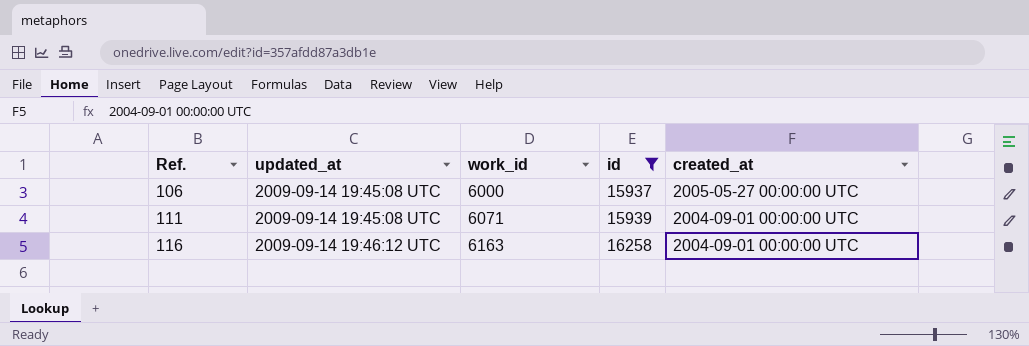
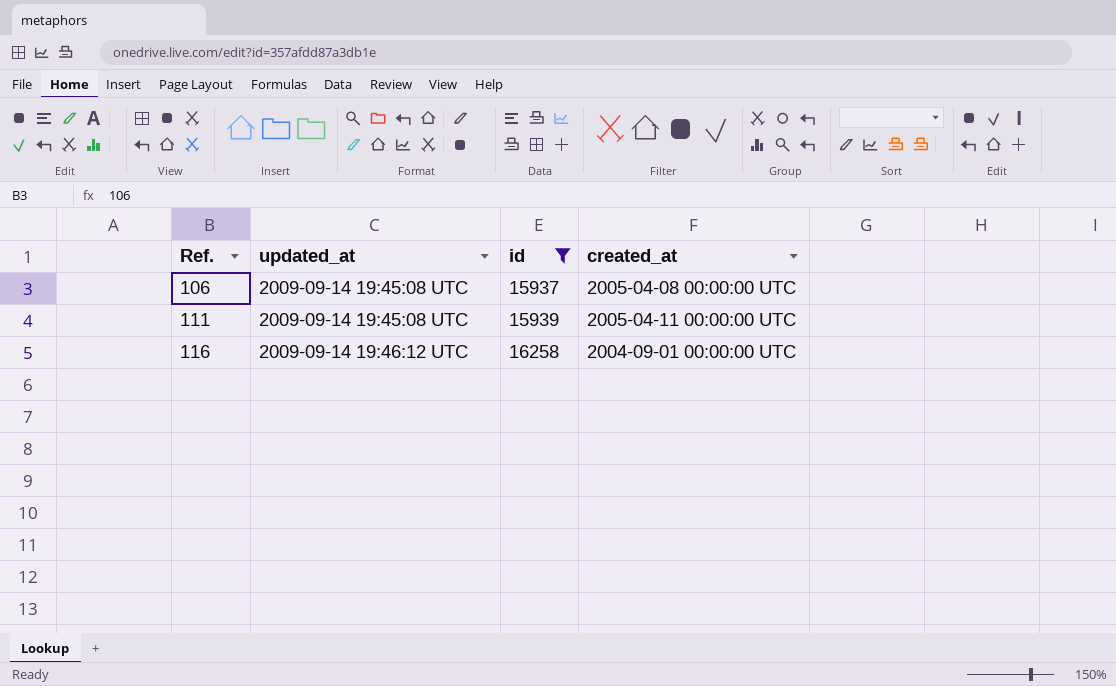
column work_id | position: 3 -> none
106 | created_at: 2005-05-27 00:00:00 UTC -> 2005-04-08 00:00:00 UTC
111 | created_at: 2004-09-01 00:00:00 UTC -> 2005-04-11 00:00:00 UTC

